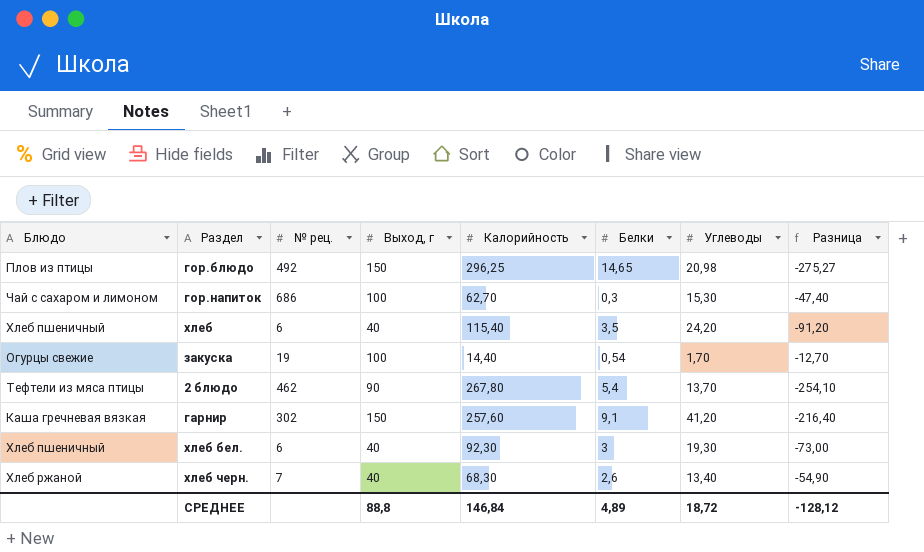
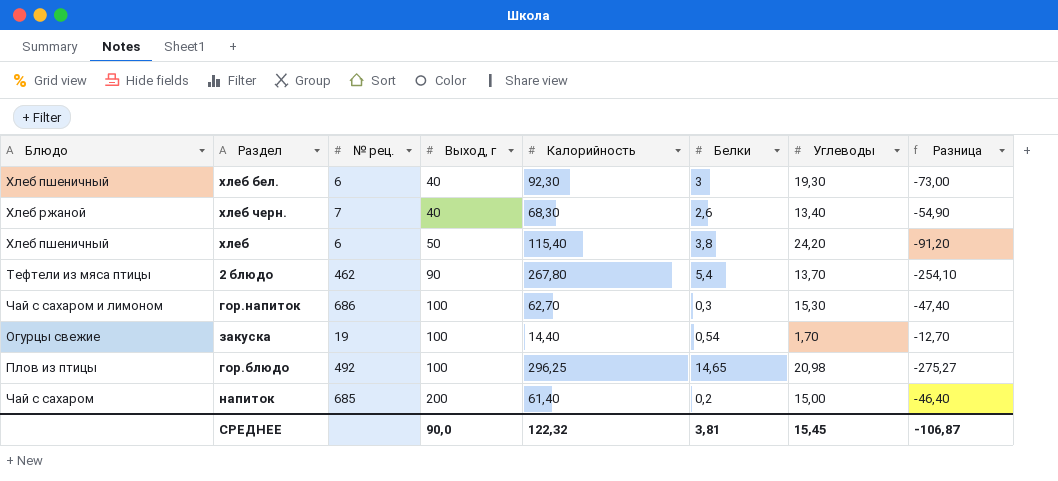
row order: none -> Выход, г ascending
row гарнир: Каша гречневая вязкая | 302 | 150 | 257,60 | 9,1 | 41,20 | -216,40 -> none
хлеб | Выход, г: 40 -> 50
хлеб | Белки: 3,5 -> 3,8
гор.блюдо | Выход, г: 150 -> 100
row напиток: none -> Чай с сахаром | 685 | 200 | 61,40 | 0,2 | 15,00 | -46,40
СРЕДНЕЕ | Выход, г: 88,8 -> 90,0
СРЕДНЕЕ | Калорийность: 146,84 -> 122,32
СРЕДНЕЕ | Белки: 4,89 -> 3,81
СРЕДНЕЕ | Углеводы: 18,72 -> 15,45
СРЕДНЕЕ | Разница: -128,12 -> -106,87

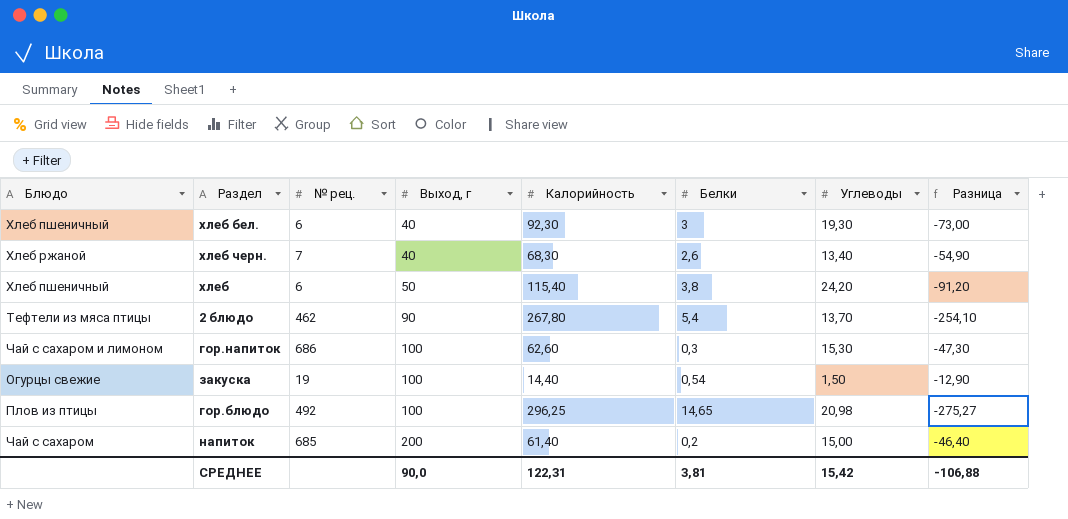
гор.напиток | Калорийность: 62,70 -> 62,60
гор.напиток | Разница: -47,40 -> -47,30
закуска | Углеводы: 1,70 -> 1,50
закуска | Разница: -12,70 -> -12,90
СРЕДНЕЕ | Калорийность: 122,32 -> 122,31
СРЕДНЕЕ | Углеводы: 15,45 -> 15,42
СРЕДНЕЕ | Разница: -106,87 -> -106,88

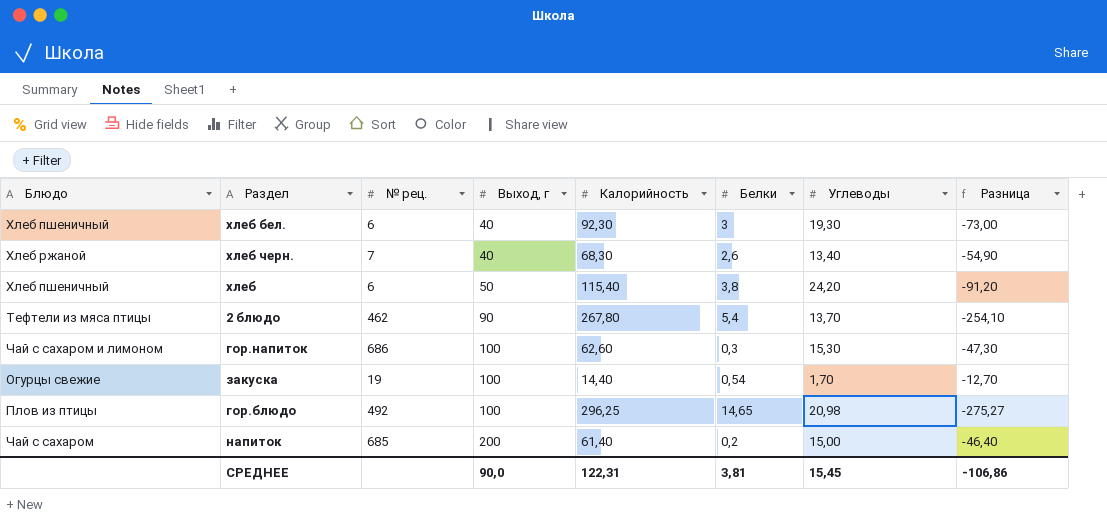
закуска | Углеводы: 1,50 -> 1,70
закуска | Разница: -12,90 -> -12,70
СРЕДНЕЕ | Углеводы: 15,42 -> 15,45
СРЕДНЕЕ | Разница: -106,88 -> -106,86

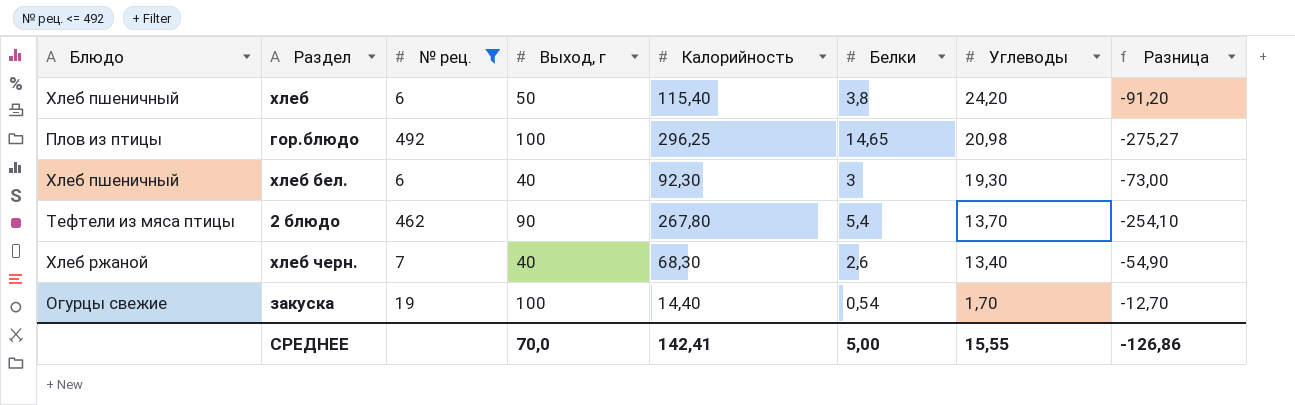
filter: none -> № рец. <= 492
row order: Выход, г ascending -> Углеводы descending
СРЕДНЕЕ | Выход, г: 90,0 -> 70,0
СРЕДНЕЕ | Калорийность: 122,31 -> 142,41
СРЕДНЕЕ | Белки: 3,81 -> 5,00
СРЕДНЕЕ | Углеводы: 15,45 -> 15,55
СРЕДНЕЕ | Разница: -106,86 -> -126,86

